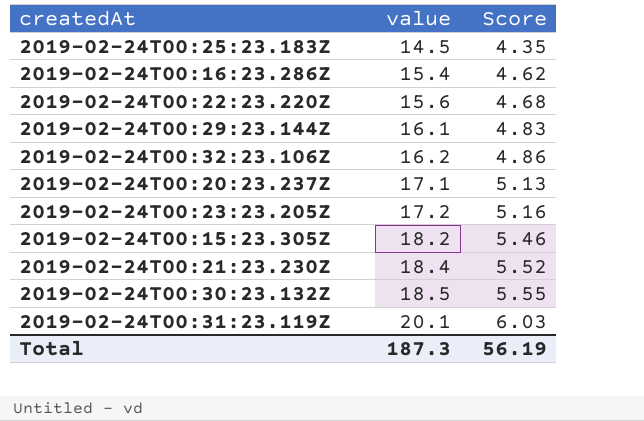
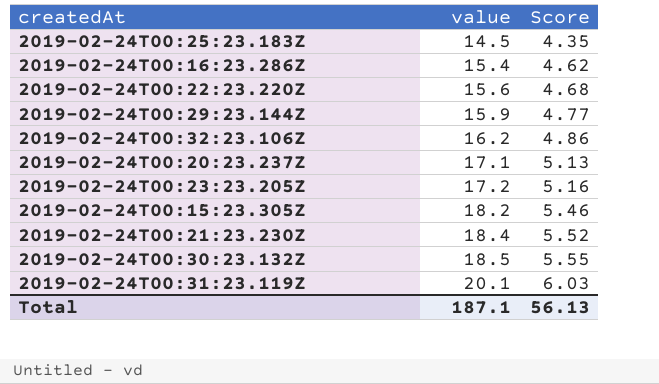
2019-02-24T00:29:23.144Z | value: 16.1 -> 15.9
2019-02-24T00:29:23.144Z | Score: 4.83 -> 4.77
Total | value: 187.3 -> 187.1
Total | Score: 56.19 -> 56.13

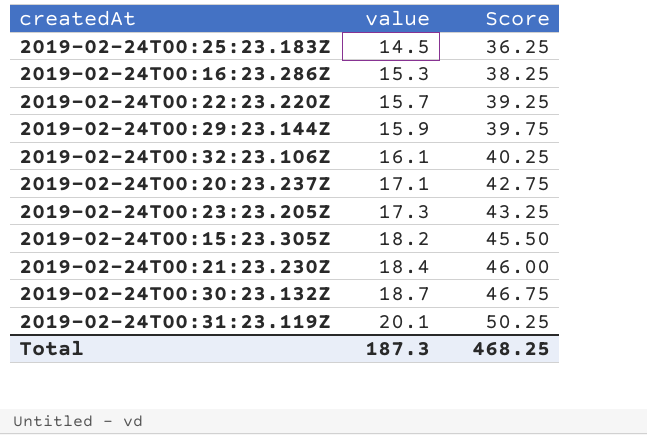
column Score | formula: [value] * 0.3 -> [value] * 2.5
2019-02-24T00:16:23.286Z | value: 15.4 -> 15.3
2019-02-24T00:22:23.220Z | value: 15.6 -> 15.7
2019-02-24T00:32:23.106Z | value: 16.2 -> 16.1
2019-02-24T00:23:23.205Z | value: 17.2 -> 17.3
2019-02-24T00:30:23.132Z | value: 18.5 -> 18.7
Total | value: 187.1 -> 187.3
Total | Score: 56.13 -> 468.25

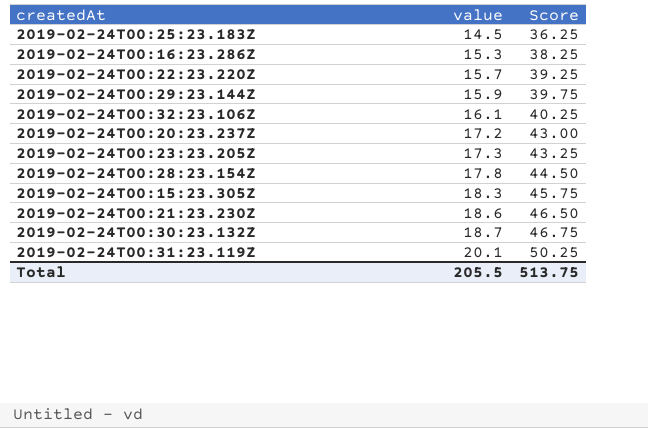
2019-02-24T00:20:23.237Z | value: 17.1 -> 17.2
2019-02-24T00:20:23.237Z | Score: 42.75 -> 43.00
row 2019-02-24T00:28:23.154Z: none -> 17.8 | 44.50
2019-02-24T00:15:23.305Z | value: 18.2 -> 18.3
2019-02-24T00:15:23.305Z | Score: 45.50 -> 45.75
2019-02-24T00:21:23.230Z | value: 18.4 -> 18.6
2019-02-24T00:21:23.230Z | Score: 46.00 -> 46.50
Total | value: 187.3 -> 205.5
Total | Score: 468.25 -> 513.75

